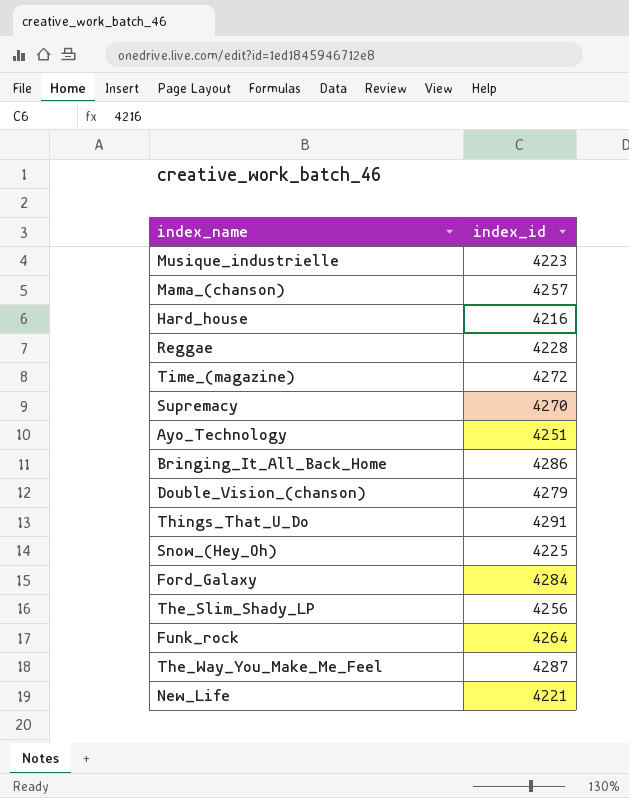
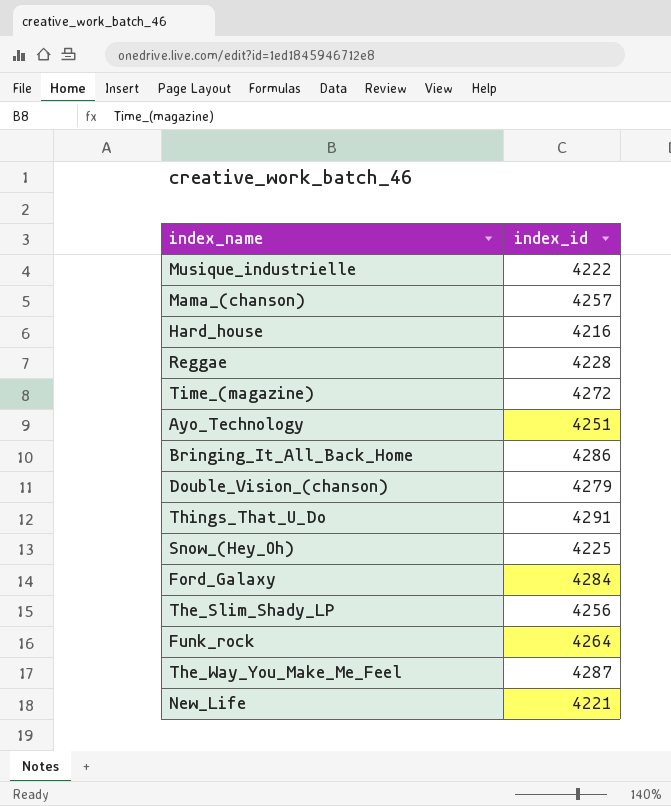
row Supremacy: 4270 -> none
Musique_industrielle | index_id: 4223 -> 4222

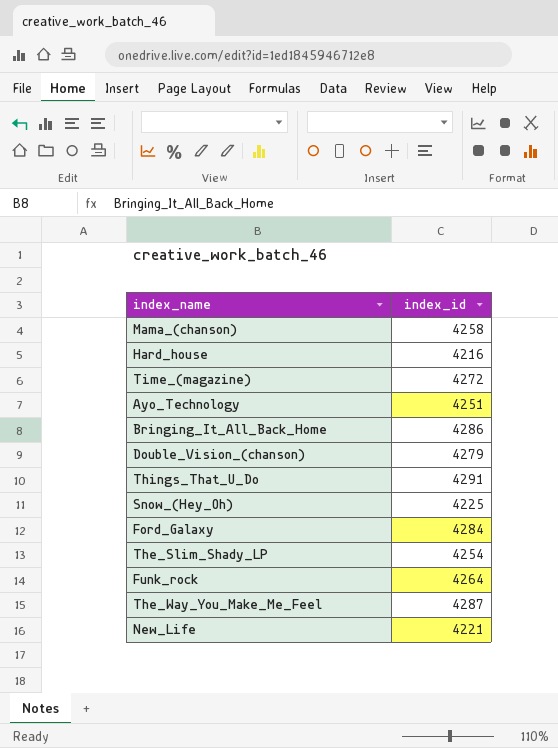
row Musique_industrielle: 4222 -> none
row Reggae: 4228 -> none
Mama_(chanson) | index_id: 4257 -> 4258
The_Slim_Shady_LP | index_id: 4256 -> 4254

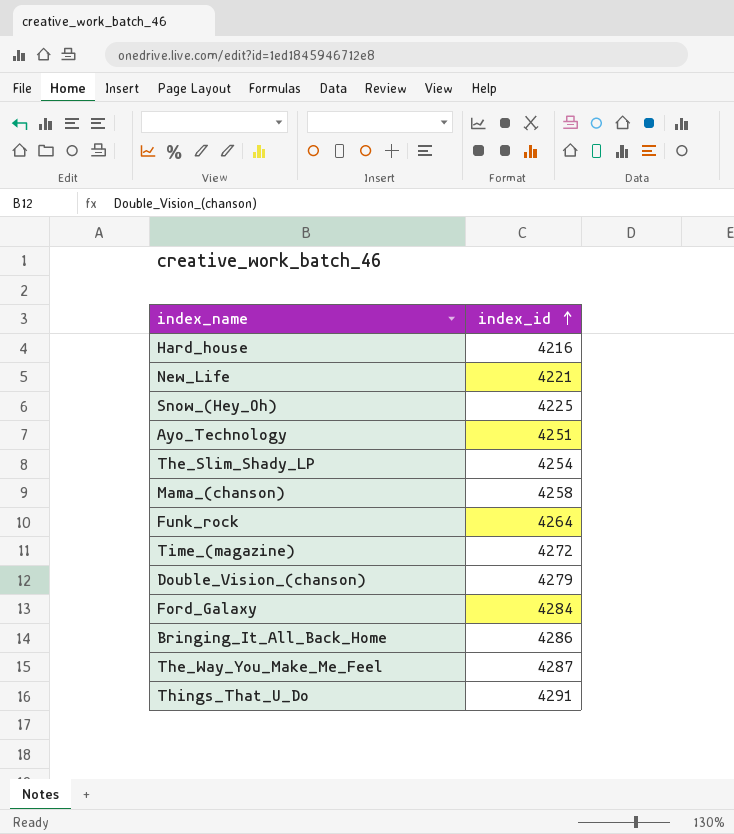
row order: none -> index_id ascending

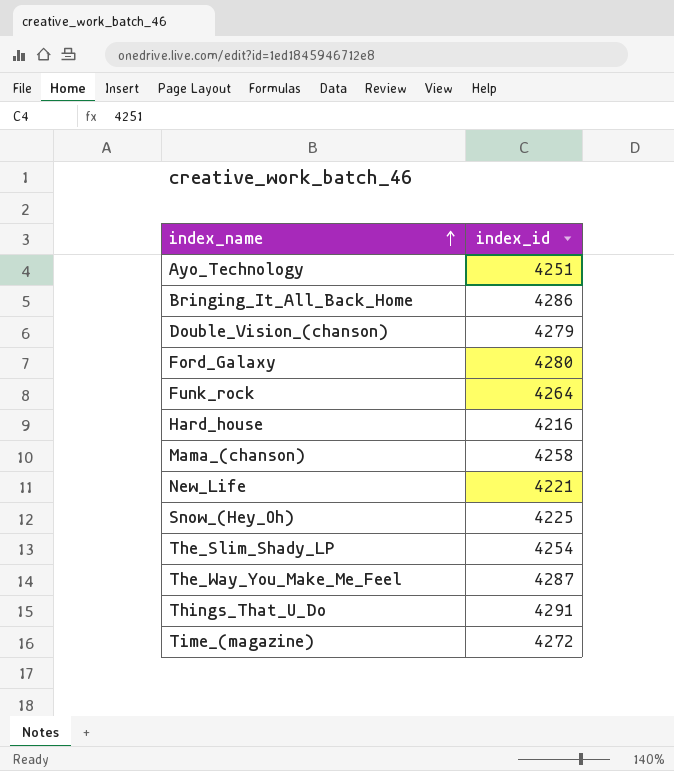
row order: index_id ascending -> index_name ascending
Ford_Galaxy | index_id: 4284 -> 4280

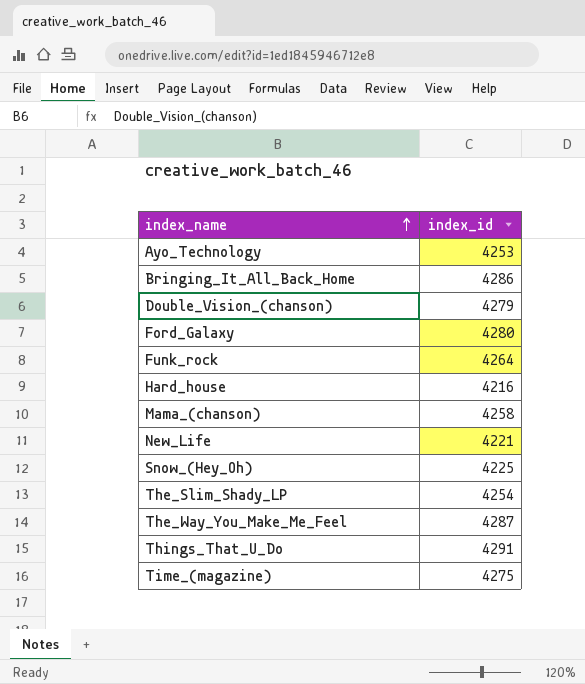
Ayo_Technology | index_id: 4251 -> 4253
Time_(magazine) | index_id: 4272 -> 4275

